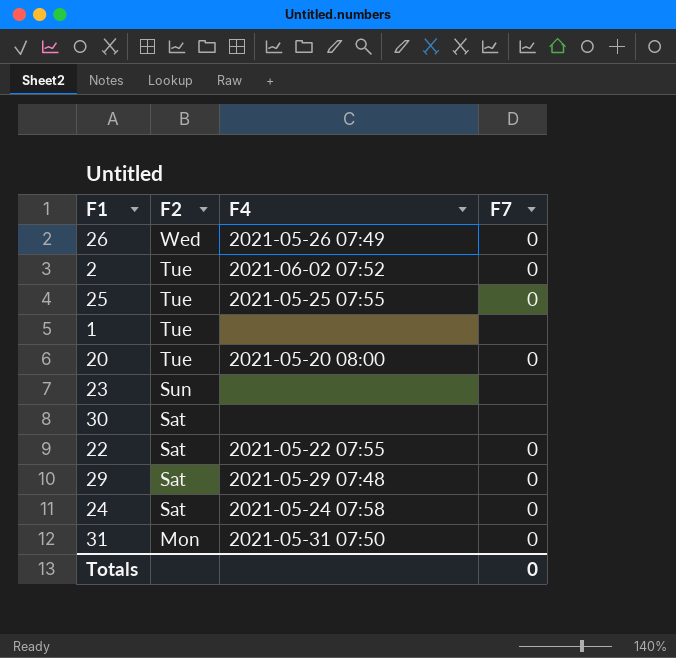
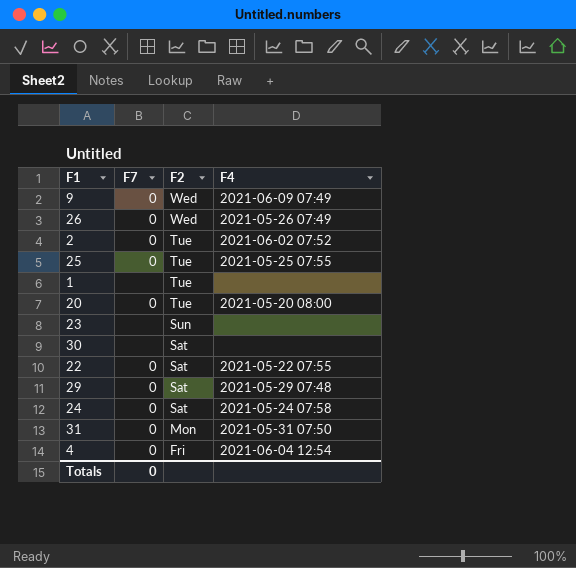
column F7 | position: 4 -> 2
row 9: none -> 0 | Wed | 2021-06-09 07:49
row 4: none -> 0 | Fri | 2021-06-04 12:54

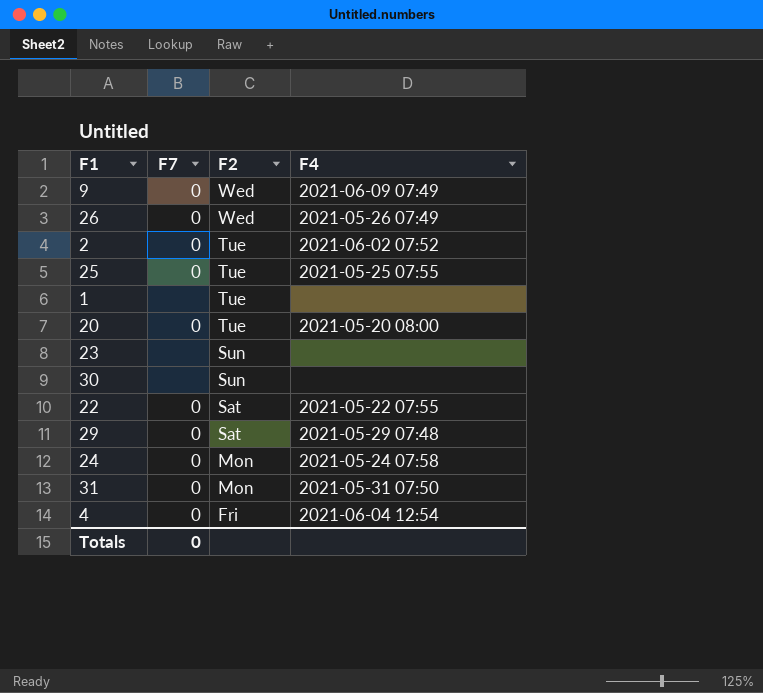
30 | F2: Sat -> Sun
24 | F2: Sat -> Mon

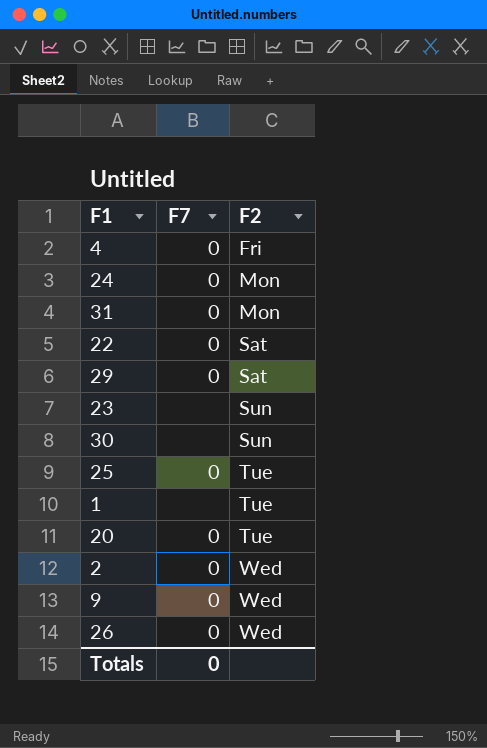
row order: F2 descending -> F2 ascending
column F4 | position: 4 -> none
2 | F2: Tue -> Wed

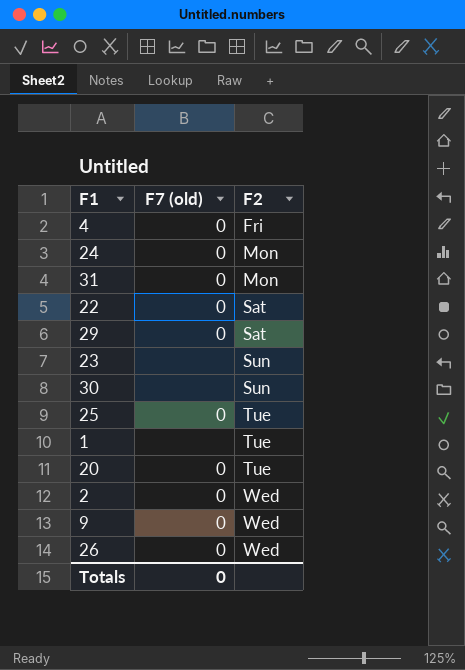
column name: F7 -> F7 (old)

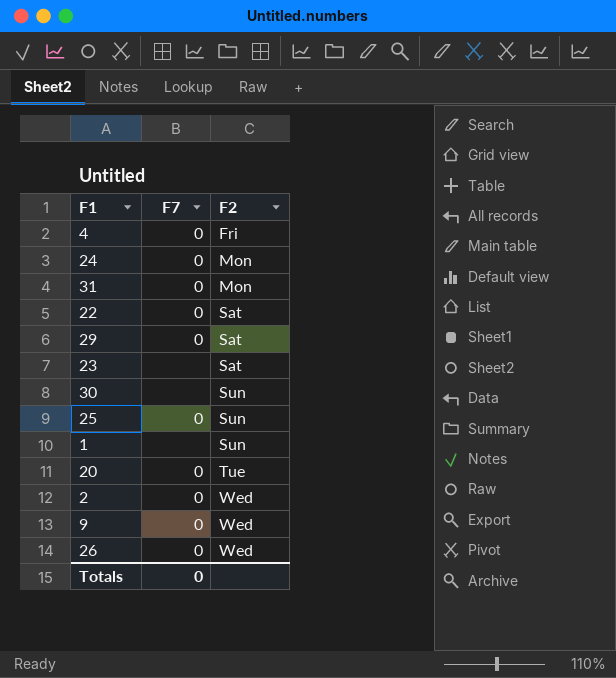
column name: F7 (old) -> F7
23 | F2: Sun -> Sat
25 | F2: Tue -> Sun
1 | F2: Tue -> Sun

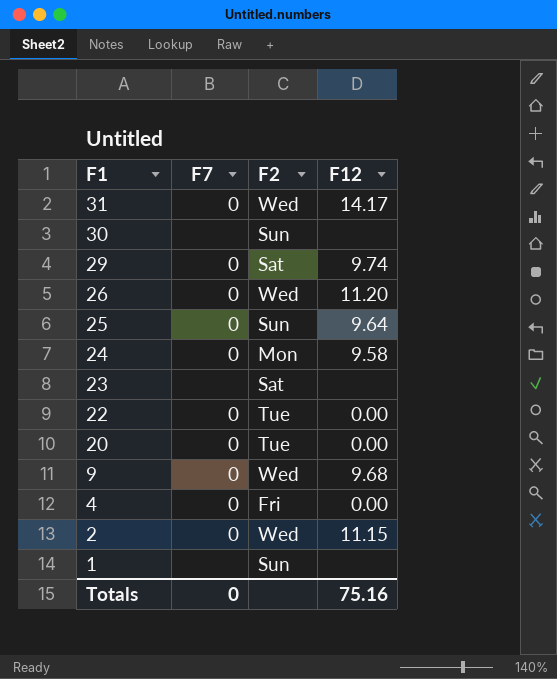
row order: F2 ascending -> F1 descending
column F12 | position: none -> 4
31 | F2: Mon -> Wed
22 | F2: Sat -> Tue

